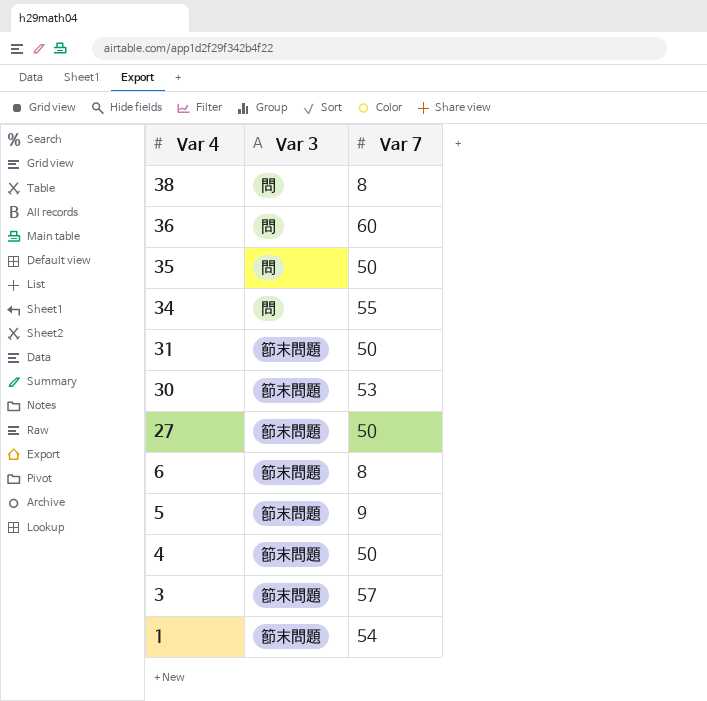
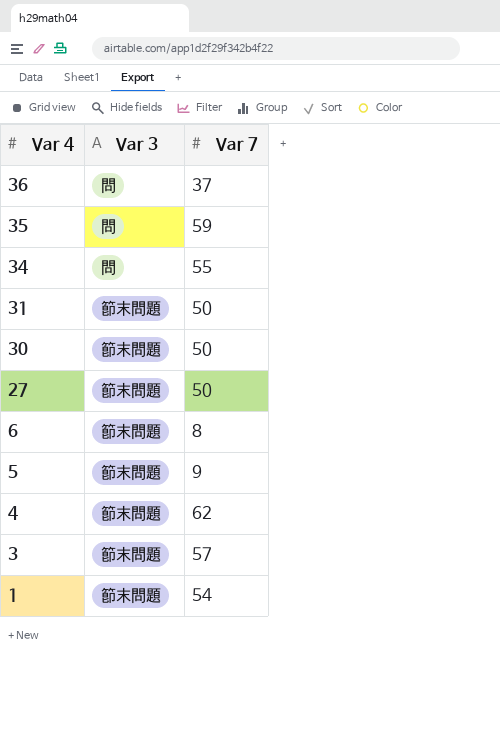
row 38: 問 | 8 -> none
36 | Var 7: 60 -> 37
35 | Var 7: 50 -> 59
30 | Var 7: 53 -> 50
4 | Var 7: 50 -> 62

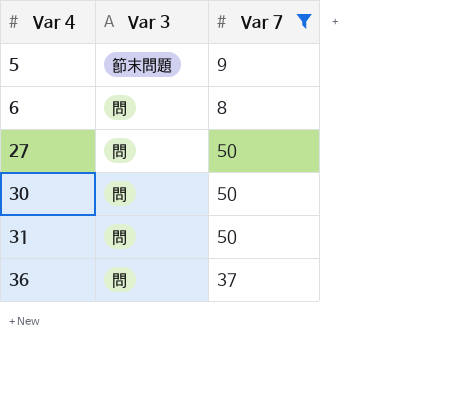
filter: none -> Var 7 <= 50
row order: Var 4 descending -> Var 4 ascending
6 | Var 3: 節末問題 -> 問
27 | Var 3: 節末問題 -> 問
30 | Var 3: 節末問題 -> 問
31 | Var 3: 節末問題 -> 問

